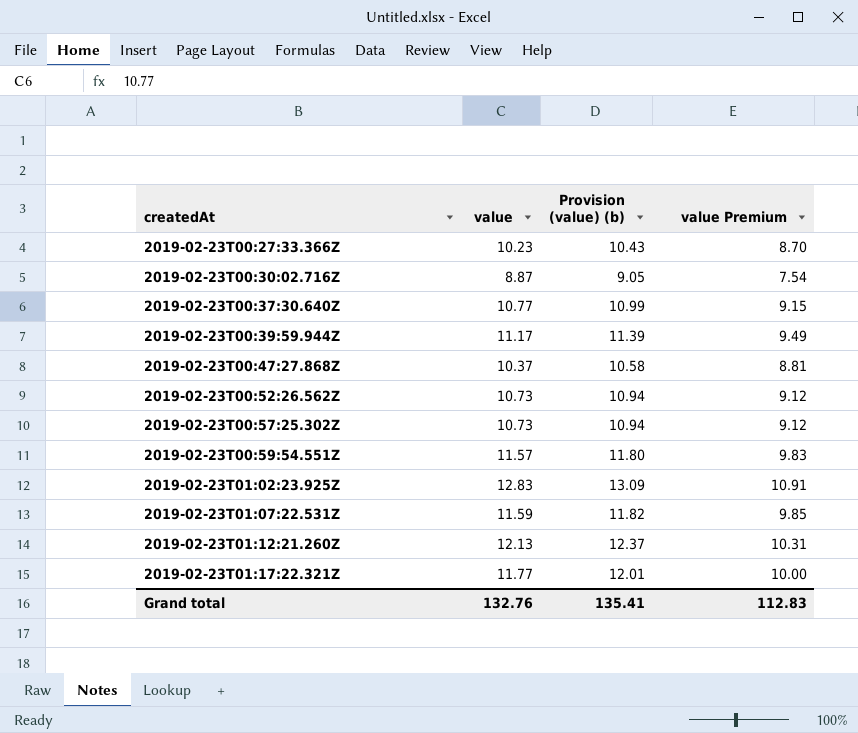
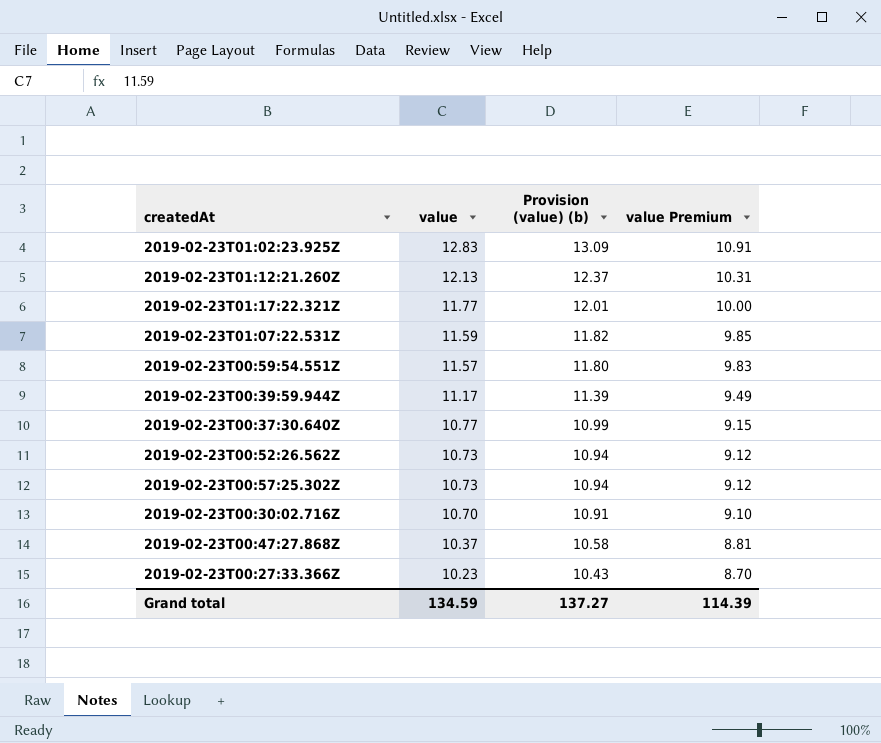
row order: createdAt ascending -> value descending
2019-02-23T00:30:02.716Z | value: 8.87 -> 10.70
2019-02-23T00:30:02.716Z | Provision (value) (b): 9.05 -> 10.91
2019-02-23T00:30:02.716Z | value Premium: 7.54 -> 9.10
Grand total | value: 132.76 -> 134.59
Grand total | Provision (value) (b): 135.41 -> 137.27
Grand total | value Premium: 112.83 -> 114.39

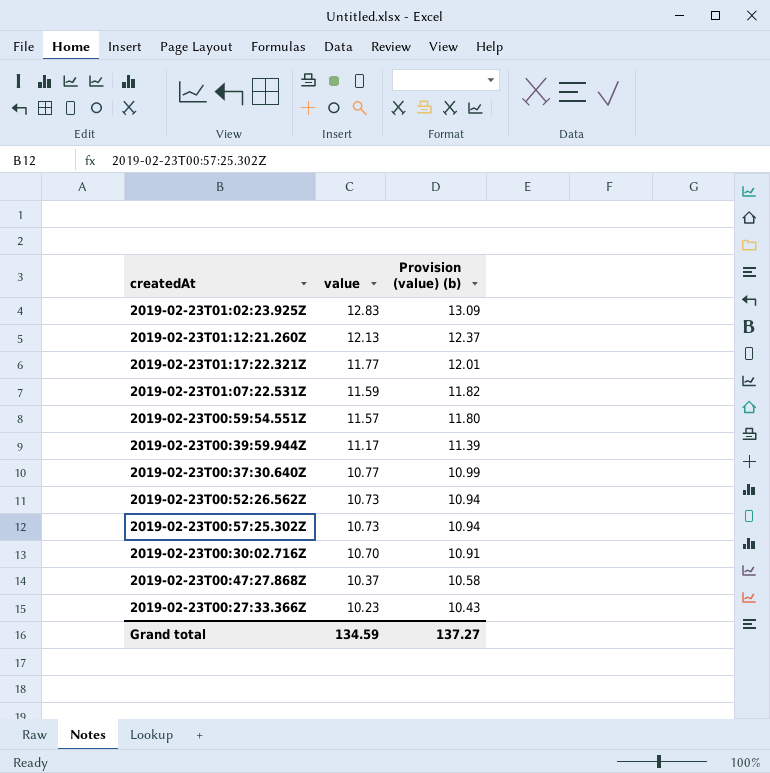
column value Premium | formula: [value] * 0.85 -> none

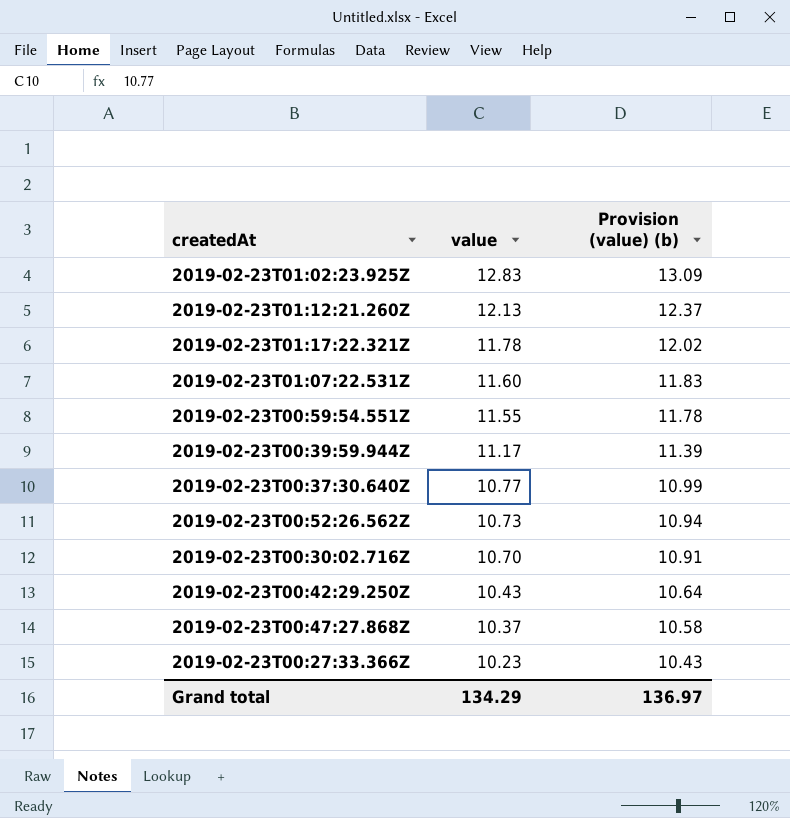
row 2019-02-23T00:57:25.302Z: 10.73 | 10.94 -> none
2019-02-23T01:17:22.321Z | value: 11.77 -> 11.78
2019-02-23T01:17:22.321Z | Provision (value) (b): 12.01 -> 12.02
2019-02-23T01:07:22.531Z | value: 11.59 -> 11.60
2019-02-23T01:07:22.531Z | Provision (value) (b): 11.82 -> 11.83
2019-02-23T00:59:54.551Z | value: 11.57 -> 11.55
2019-02-23T00:59:54.551Z | Provision (value) (b): 11.80 -> 11.78
row 2019-02-23T00:42:29.250Z: none -> 10.43 | 10.64
Grand total | value: 134.59 -> 134.29
Grand total | Provision (value) (b): 137.27 -> 136.97

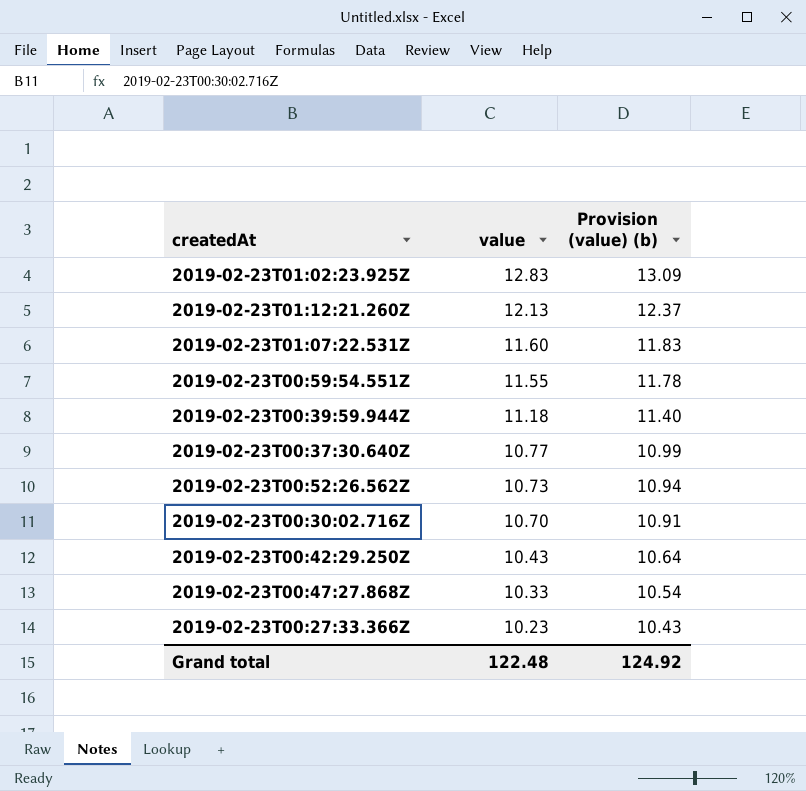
row 2019-02-23T01:17:22.321Z: 11.78 | 12.02 -> none
2019-02-23T00:39:59.944Z | value: 11.17 -> 11.18
2019-02-23T00:39:59.944Z | Provision (value) (b): 11.39 -> 11.40
2019-02-23T00:47:27.868Z | value: 10.37 -> 10.33
2019-02-23T00:47:27.868Z | Provision (value) (b): 10.58 -> 10.54
Grand total | value: 134.29 -> 122.48
Grand total | Provision (value) (b): 136.97 -> 124.92

